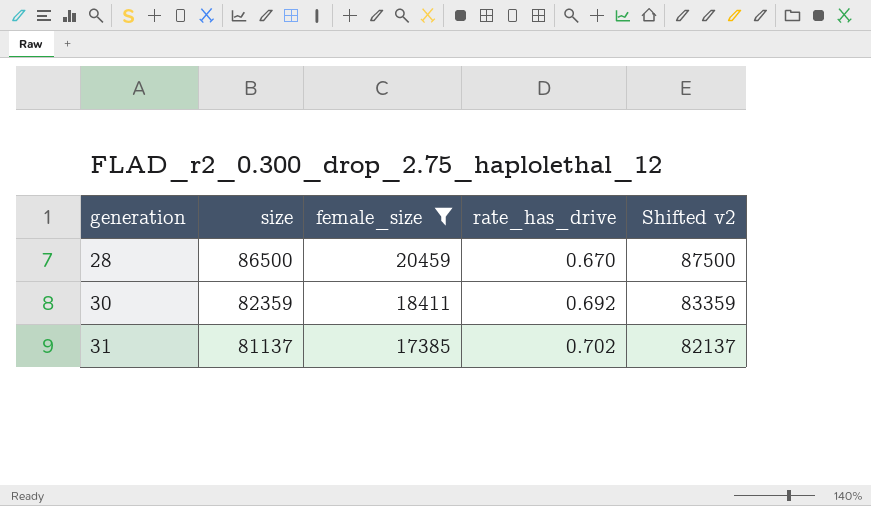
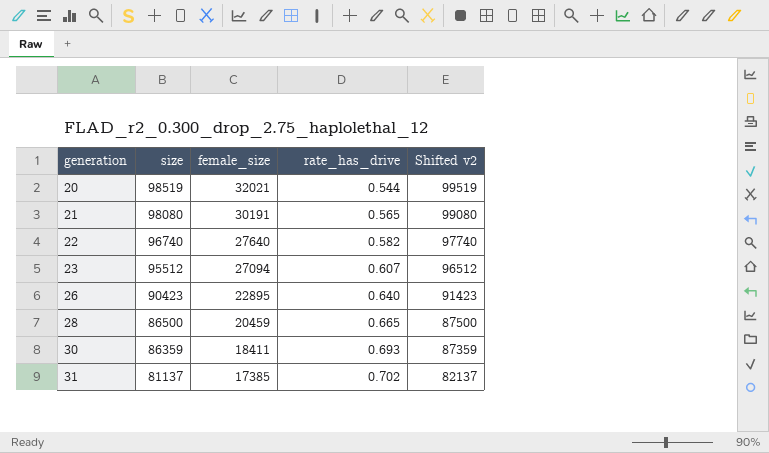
filter: female_size <= 20459 -> none
28 | rate_has_drive: 0.670 -> 0.665
30 | size: 82359 -> 86359
30 | rate_has_drive: 0.692 -> 0.693
30 | Shifted v2: 83359 -> 87359

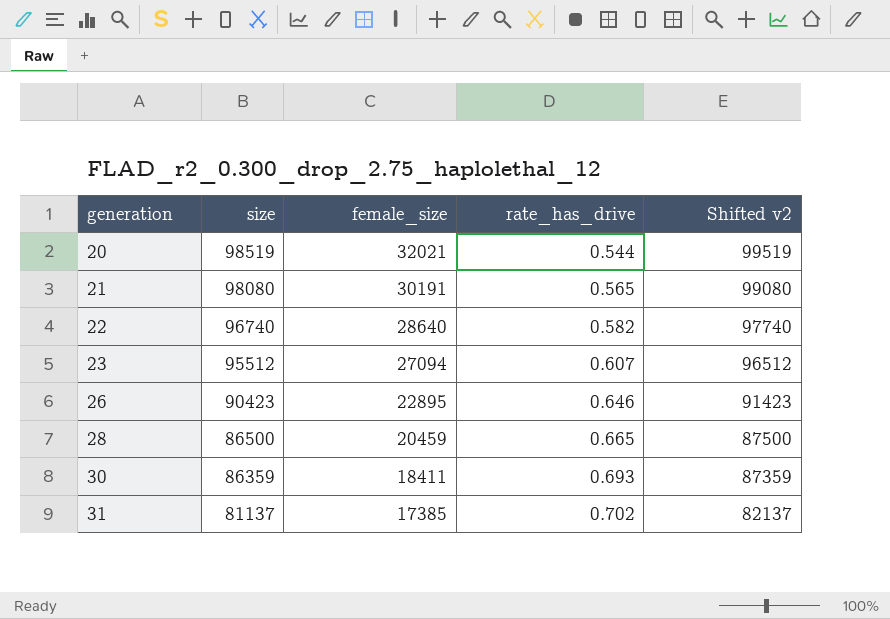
22 | female_size: 27640 -> 28640
26 | rate_has_drive: 0.640 -> 0.646

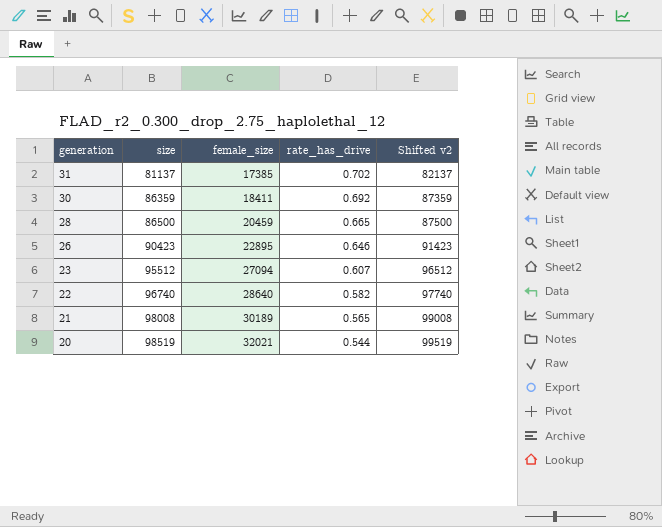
row order: generation ascending -> generation descending
30 | rate_has_drive: 0.693 -> 0.692
21 | size: 98080 -> 98008
21 | female_size: 30191 -> 30189
21 | Shifted v2: 99080 -> 99008

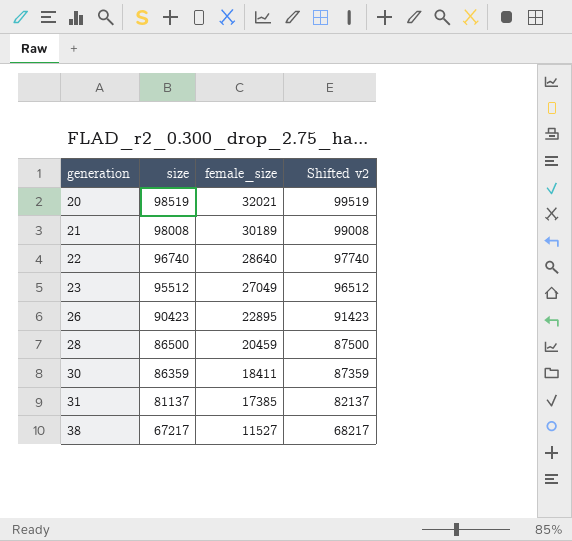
row order: generation descending -> generation ascending
column rate_has_drive | position: 4 -> none
23 | female_size: 27094 -> 27049
row 38: none -> 67217 | 11527 | 68217

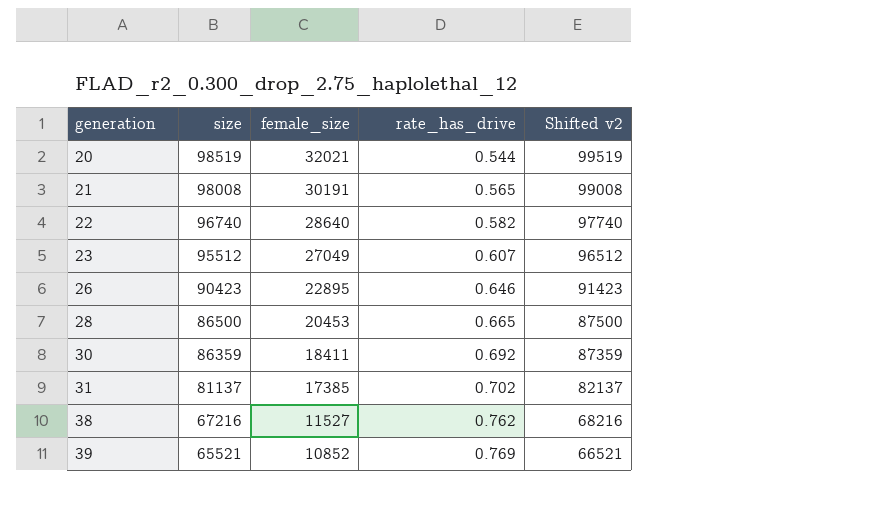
column rate_has_drive | position: none -> 4
21 | female_size: 30189 -> 30191
28 | female_size: 20459 -> 20453
38 | size: 67217 -> 67216
38 | Shifted v2: 68217 -> 68216
row 39: none -> 65521 | 10852 | 0.769 | 66521

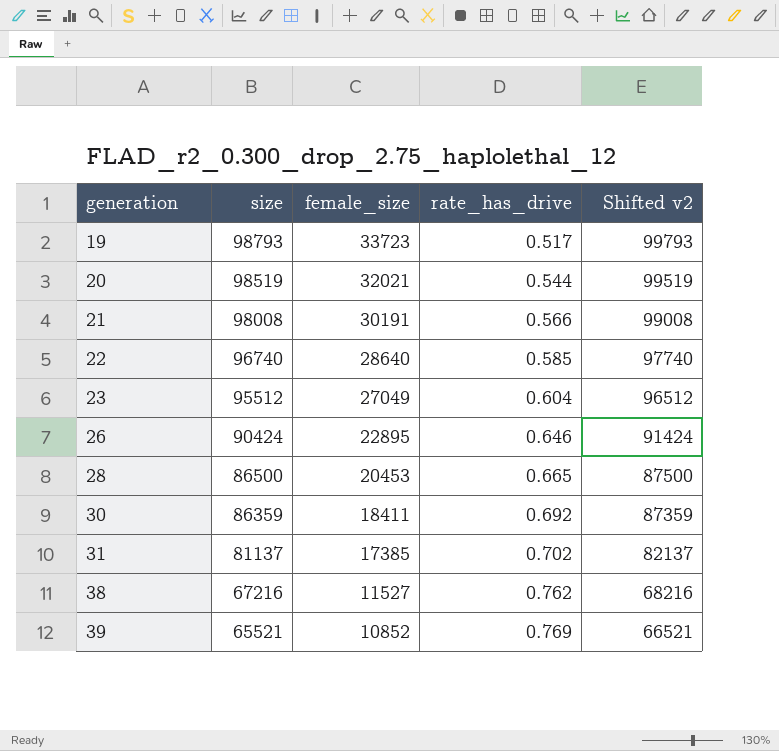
row 19: none -> 98793 | 33723 | 0.517 | 99793
21 | rate_has_drive: 0.565 -> 0.566
22 | rate_has_drive: 0.582 -> 0.585
23 | rate_has_drive: 0.607 -> 0.604
26 | size: 90423 -> 90424
26 | Shifted v2: 91423 -> 91424

